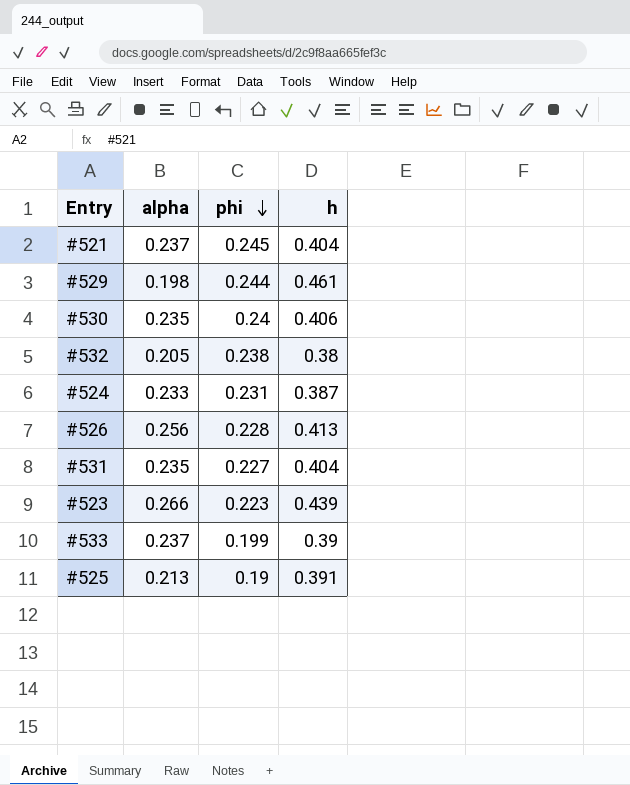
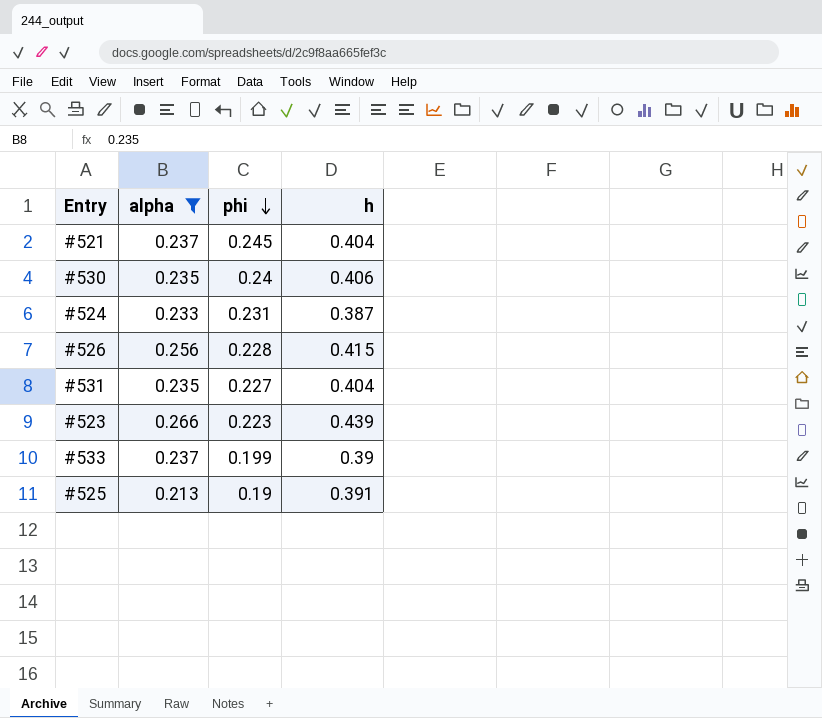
filter: none -> alpha >= 0.213
#526 | h: 0.413 -> 0.415

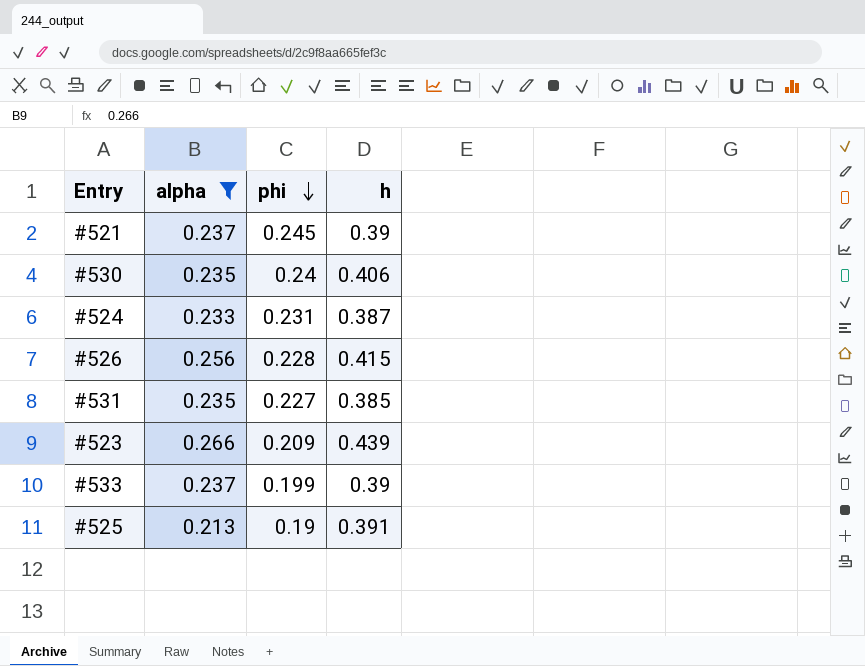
#521 | h: 0.404 -> 0.39
#531 | h: 0.404 -> 0.385
#523 | phi: 0.223 -> 0.209

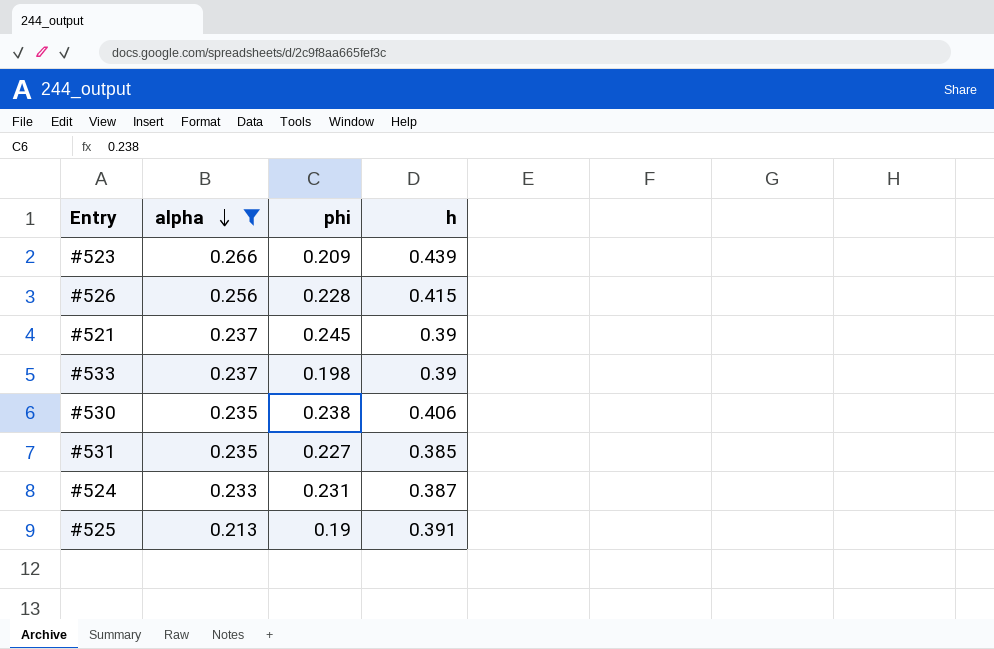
row order: phi descending -> alpha descending
#533 | phi: 0.199 -> 0.198
#530 | phi: 0.24 -> 0.238

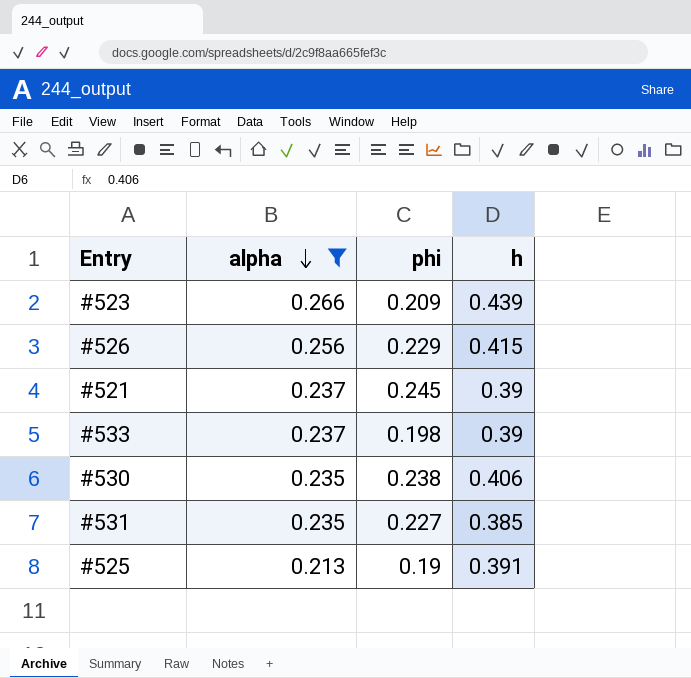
row #524: 0.233 | 0.231 | 0.387 -> none
#526 | phi: 0.228 -> 0.229

